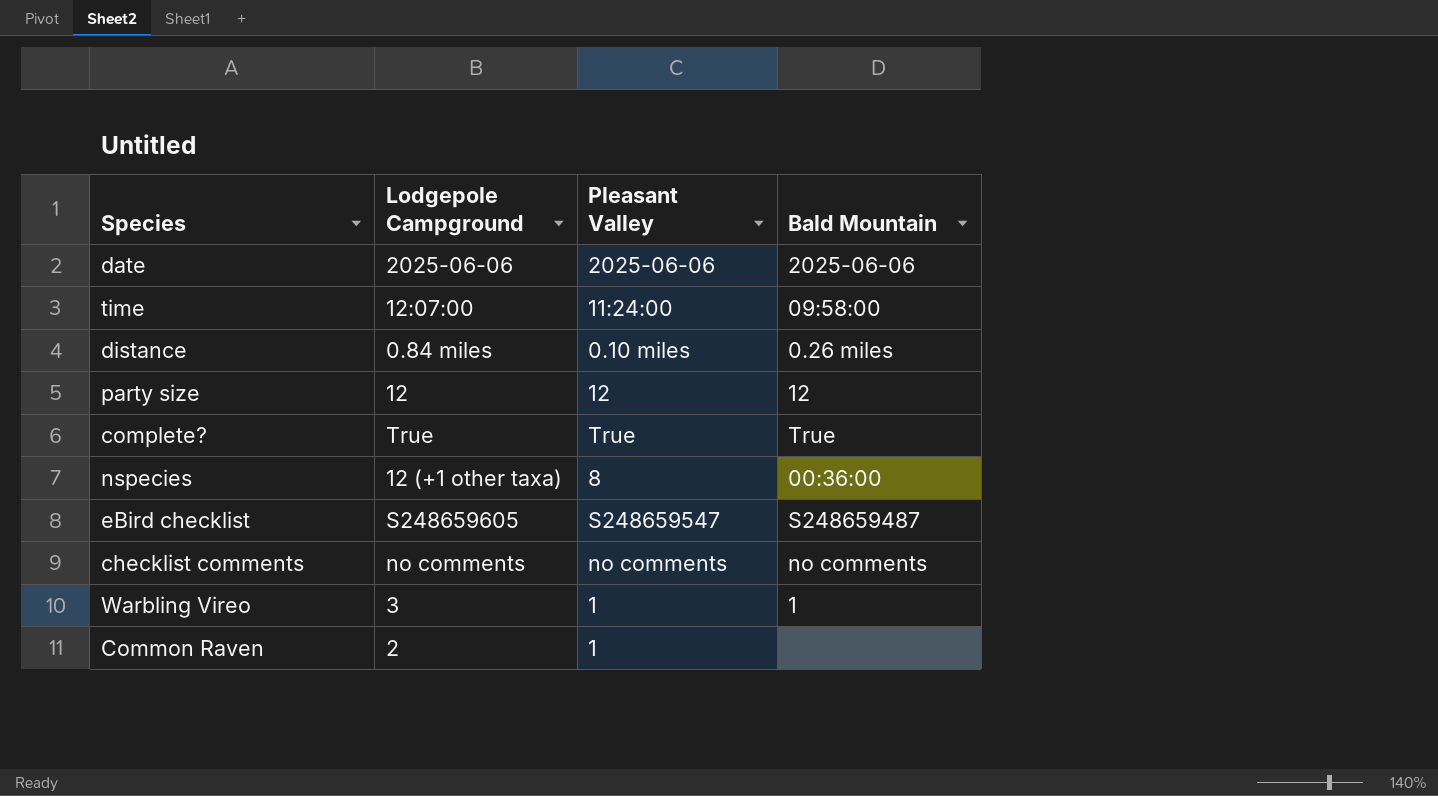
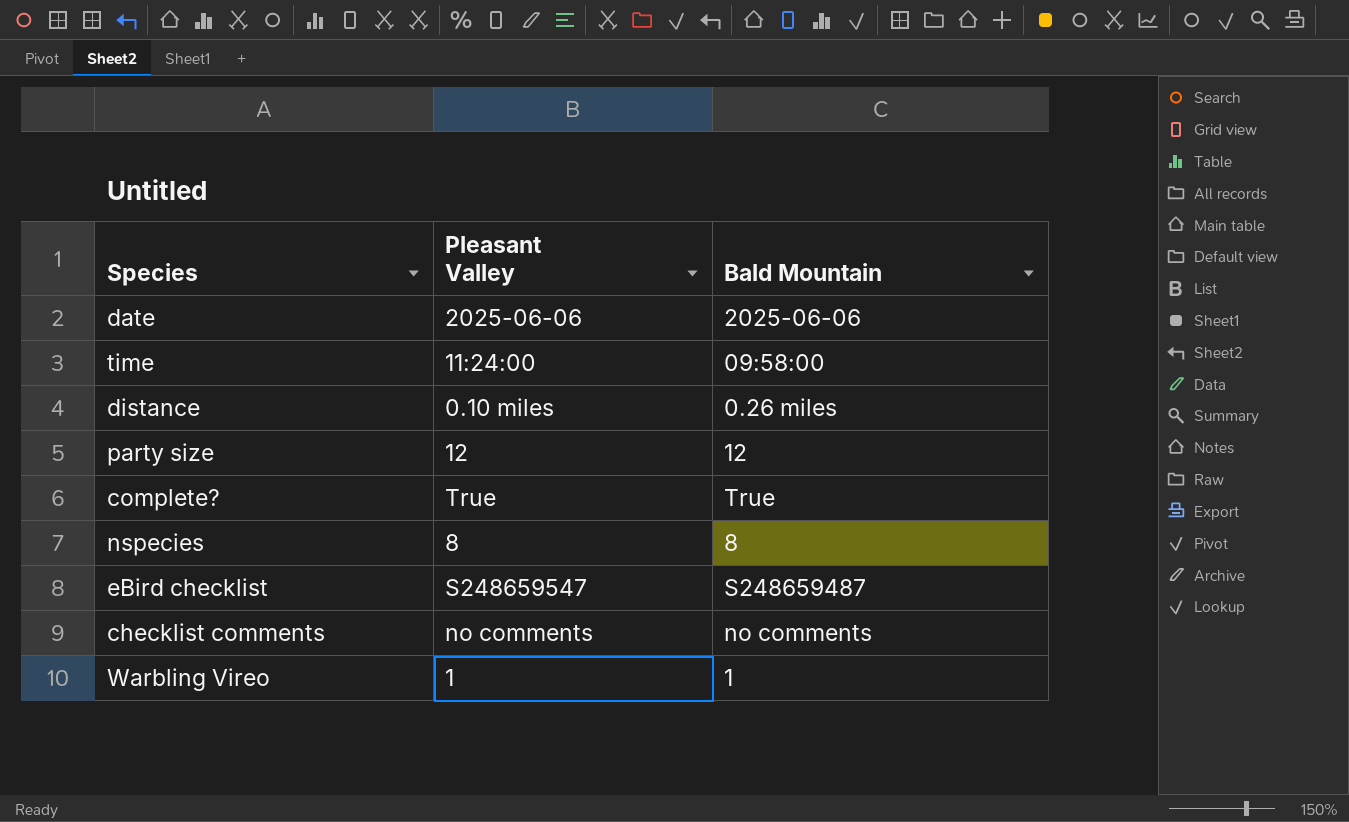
column Lodgepole Campground | position: 2 -> none
row Common Raven: 2 | 1 | none -> none
nspecies | Bald Mountain: 00:36:00 -> 8

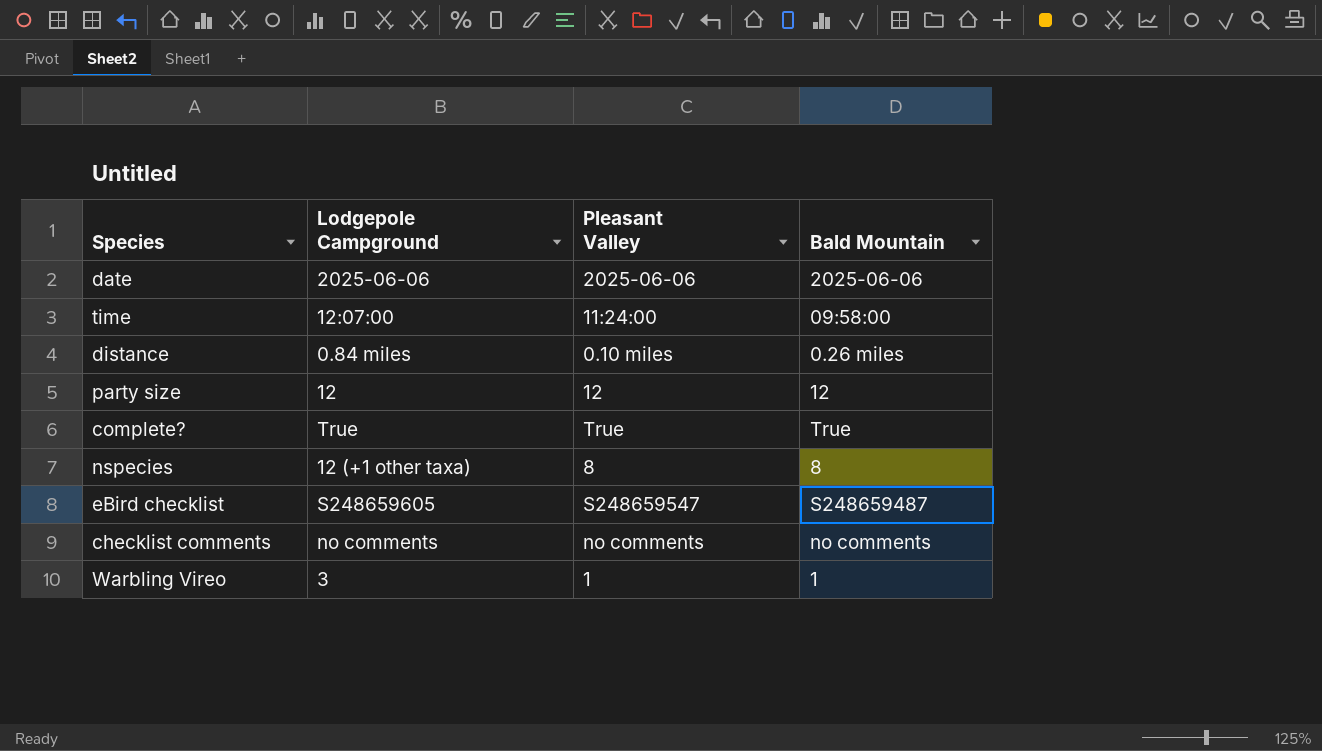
column Lodgepole Campground | position: none -> 2

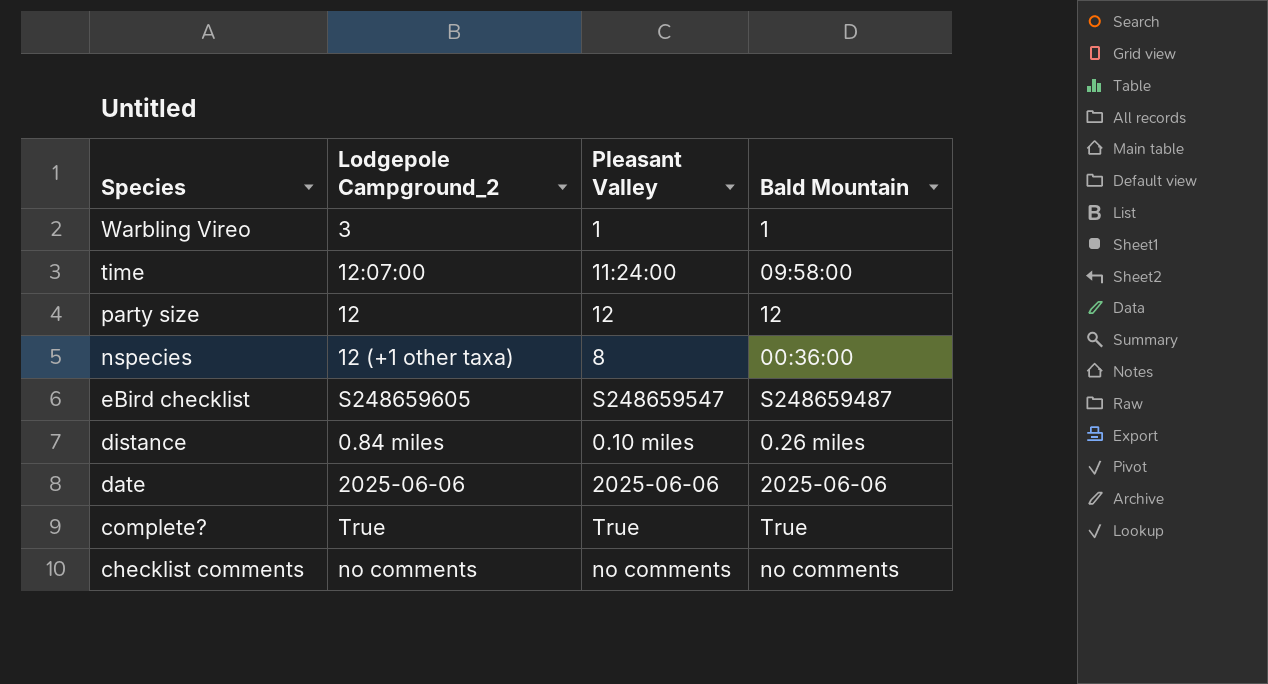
row order: none -> Species descending
column name: Lodgepole Campground -> Lodgepole Campground_2
nspecies | Bald Mountain: 8 -> 00:36:00

